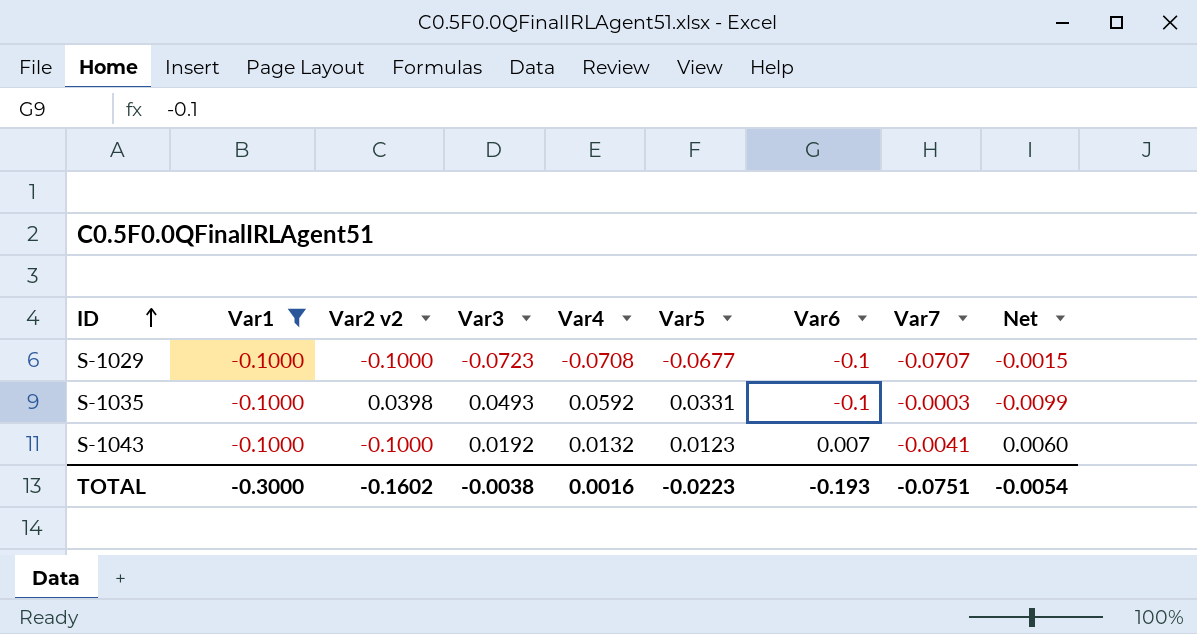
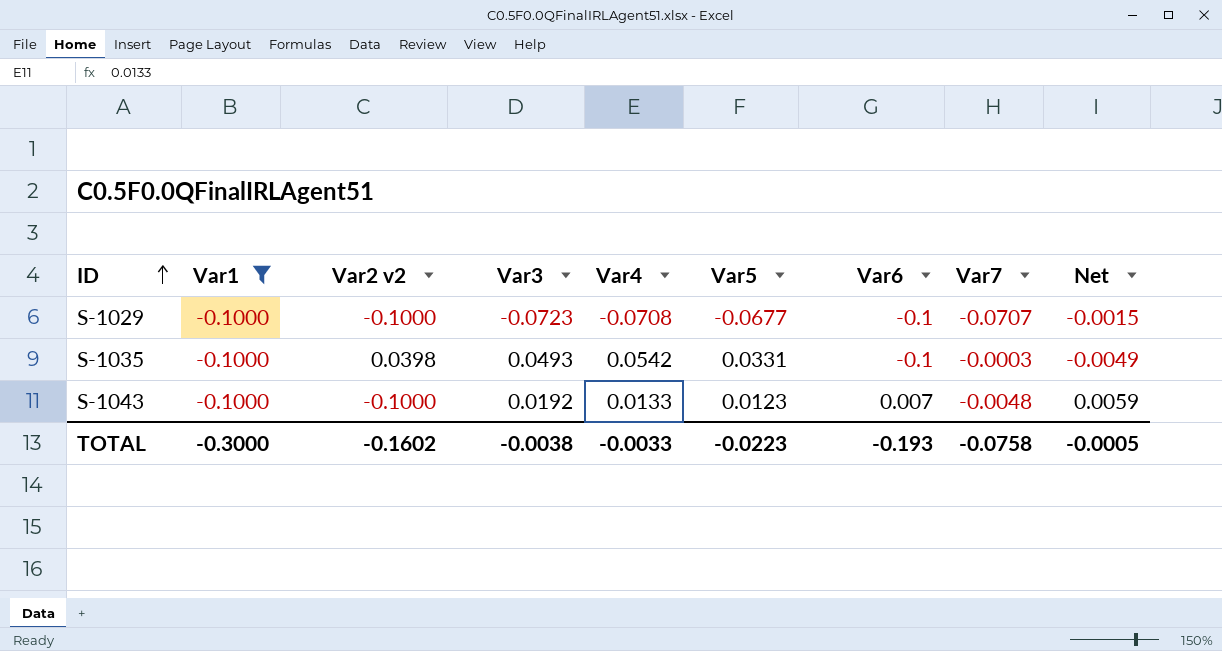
S-1035 | Var4: 0.0592 -> 0.0542
S-1035 | Net: -0.0099 -> -0.0049
S-1043 | Var4: 0.0132 -> 0.0133
S-1043 | Var7: -0.0041 -> -0.0048
S-1043 | Net: 0.0060 -> 0.0059
TOTAL | Var4: 0.0016 -> -0.0033
TOTAL | Var7: -0.0751 -> -0.0758
TOTAL | Net: -0.0054 -> -0.0005

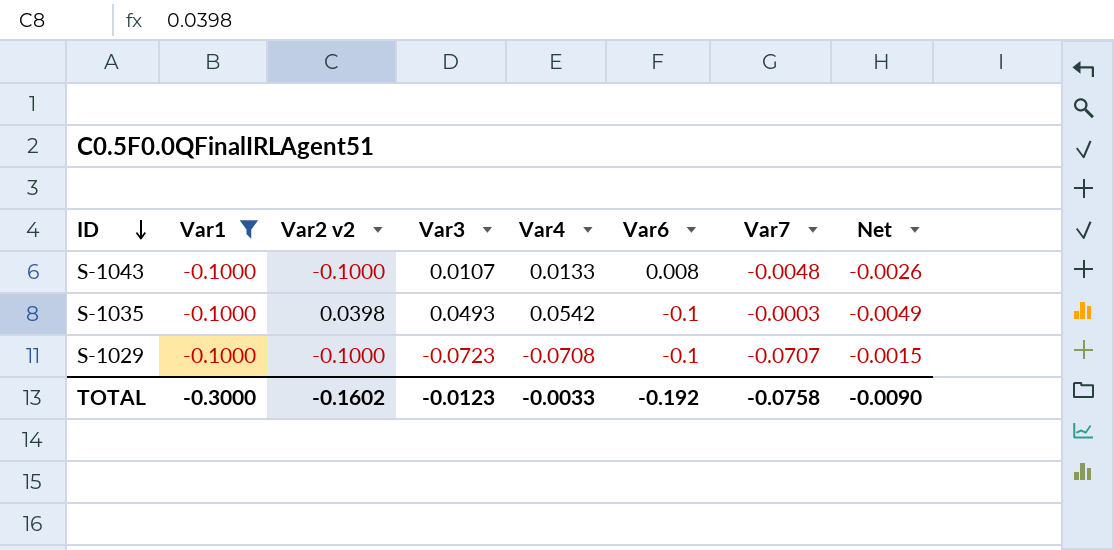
row order: ID ascending -> ID descending
column Var5 | position: 6 -> none
S-1043 | Var3: 0.0192 -> 0.0107
S-1043 | Var6: 0.007 -> 0.008
S-1043 | Net: 0.0059 -> -0.0026
TOTAL | Var3: -0.0038 -> -0.0123
TOTAL | Var6: -0.193 -> -0.192
TOTAL | Net: -0.0005 -> -0.0090

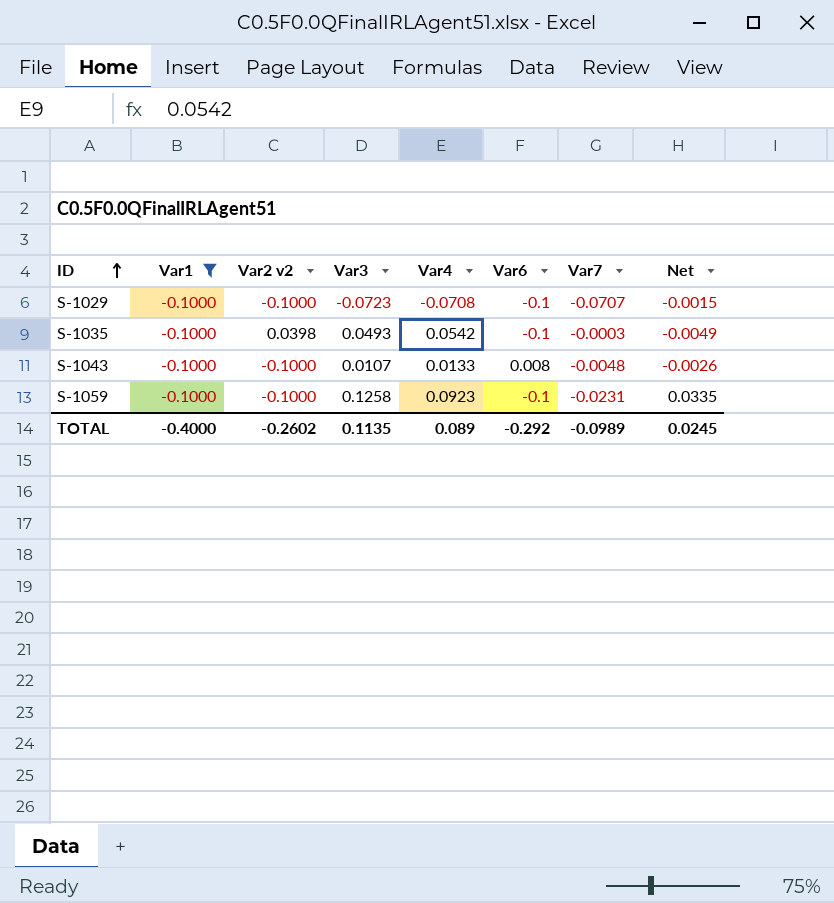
row order: ID descending -> ID ascending
row S-1059: none -> -0.1000 | -0.1000 | 0.1258 | 0.0923 | -0.1 | -0.0231 | 0.0335
TOTAL | Var1: -0.3000 -> -0.4000
TOTAL | Var2 v2: -0.1602 -> -0.2602
TOTAL | Var3: -0.0123 -> 0.1135
TOTAL | Var4: -0.0033 -> 0.089
TOTAL | Var6: -0.192 -> -0.292
TOTAL | Var7: -0.0758 -> -0.0989
TOTAL | Net: -0.0090 -> 0.0245

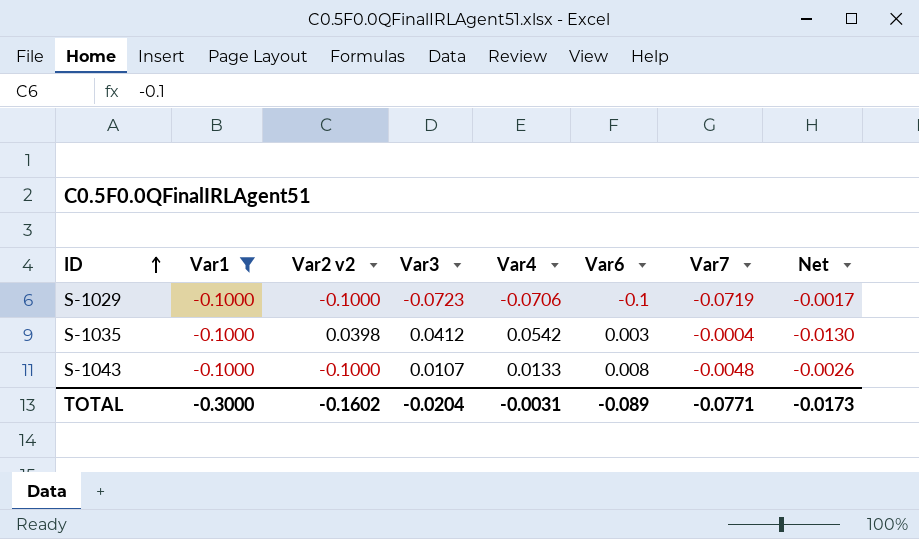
row S-1059: -0.1000 | -0.1000 | 0.1258 | 0.0923 | -0.1 | -0.0231 | 0.0335 -> none
S-1029 | Var4: -0.0708 -> -0.0706
S-1029 | Var7: -0.0707 -> -0.0719
S-1029 | Net: -0.0015 -> -0.0017
S-1035 | Var3: 0.0493 -> 0.0412
S-1035 | Var6: -0.1 -> 0.003
S-1035 | Var7: -0.0003 -> -0.0004
S-1035 | Net: -0.0049 -> -0.0130
TOTAL | Var1: -0.4000 -> -0.3000
TOTAL | Var2 v2: -0.2602 -> -0.1602
TOTAL | Var3: 0.1135 -> -0.0204
TOTAL | Var4: 0.089 -> -0.0031
TOTAL | Var6: -0.292 -> -0.089
TOTAL | Var7: -0.0989 -> -0.0771
TOTAL | Net: 0.0245 -> -0.0173

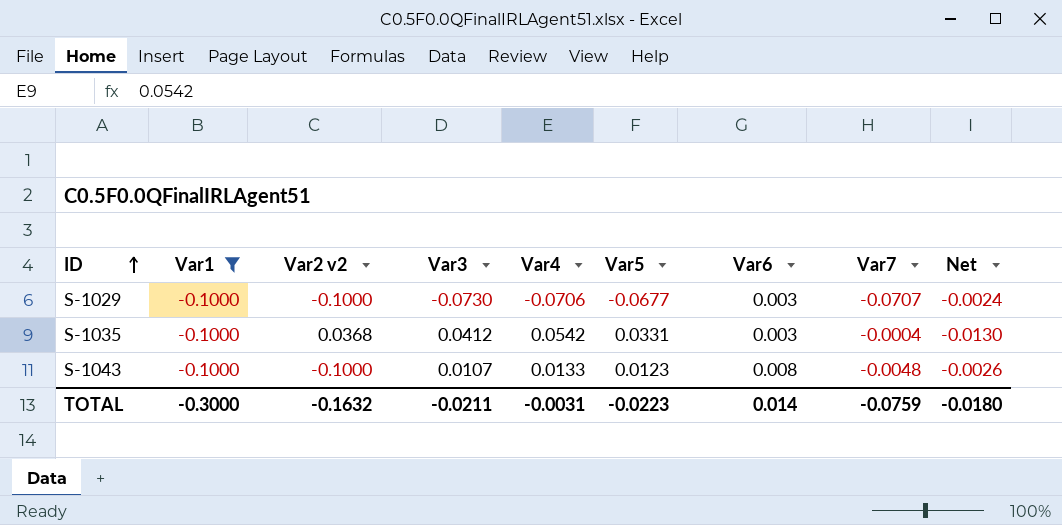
column Var5 | position: none -> 6
S-1029 | Var3: -0.0723 -> -0.0730
S-1029 | Var6: -0.1 -> 0.003
S-1029 | Var7: -0.0719 -> -0.0707
S-1029 | Net: -0.0017 -> -0.0024
S-1035 | Var2 v2: 0.0398 -> 0.0368
TOTAL | Var2 v2: -0.1602 -> -0.1632
TOTAL | Var3: -0.0204 -> -0.0211
TOTAL | Var6: -0.089 -> 0.014
TOTAL | Var7: -0.0771 -> -0.0759
TOTAL | Net: -0.0173 -> -0.0180

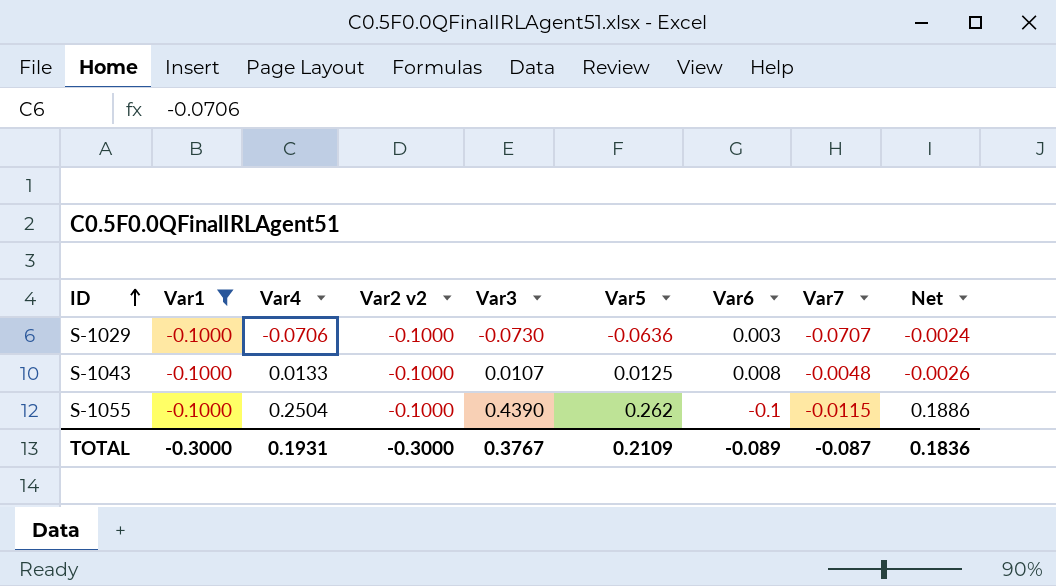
column Var4 | position: 5 -> 3
row S-1035: -0.1000 | 0.0368 | 0.0412 | 0.0542 | 0.0331 | 0.003 | -0.0004 | -0.0130 -> none
S-1029 | Var5: -0.0677 -> -0.0636
S-1043 | Var5: 0.0123 -> 0.0125
row S-1055: none -> -0.1000 | 0.2504 | -0.1000 | 0.4390 | 0.262 | -0.1 | -0.0115 | 0.1886
TOTAL | Var4: -0.0031 -> 0.1931
TOTAL | Var2 v2: -0.1632 -> -0.3000
TOTAL | Var3: -0.0211 -> 0.3767
TOTAL | Var5: -0.0223 -> 0.2109
TOTAL | Var6: 0.014 -> -0.089
TOTAL | Var7: -0.0759 -> -0.087
TOTAL | Net: -0.0180 -> 0.1836

